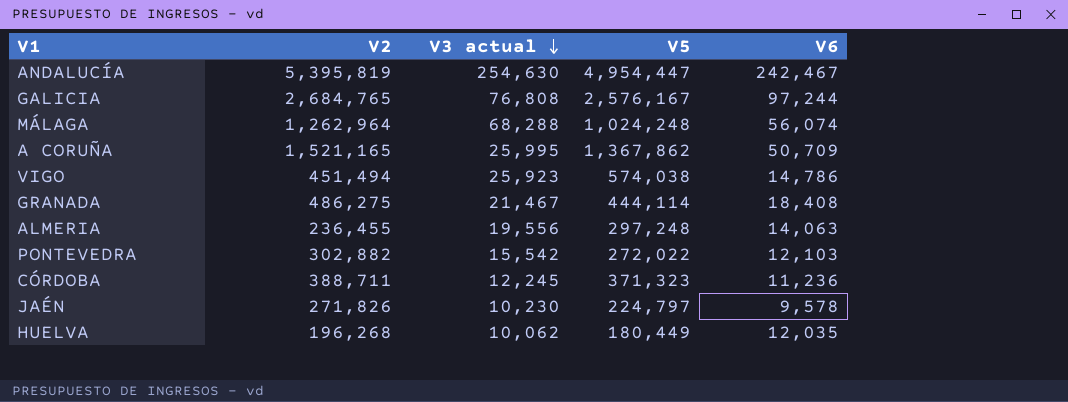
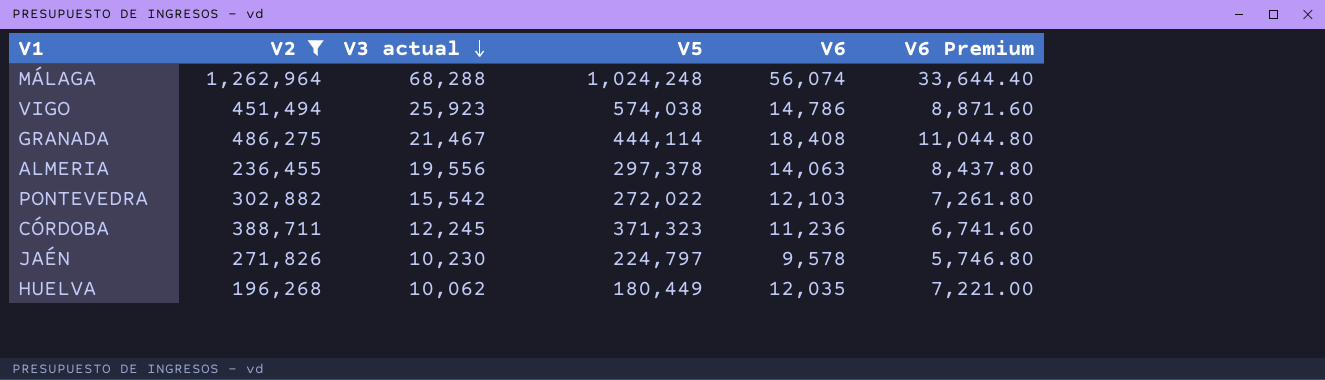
filter: none -> V2 <= 1,262,964
column V6 Premium | formula: none -> [V6] * 0.6
ALMERIA | V5: 297,248 -> 297,378

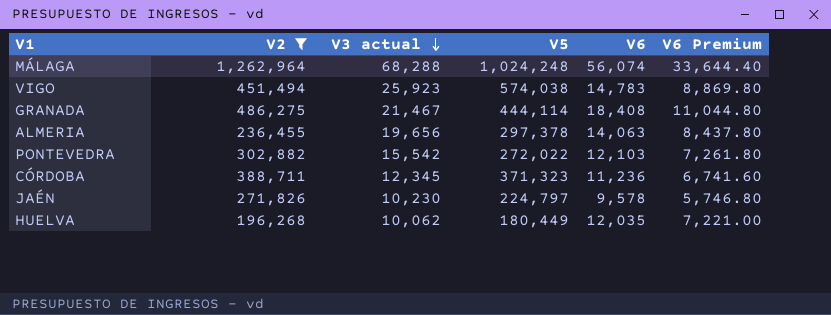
VIGO | V6: 14,786 -> 14,783
VIGO | V6 Premium: 8,871.60 -> 8,869.80
ALMERIA | V3 actual: 19,556 -> 19,656
CÓRDOBA | V3 actual: 12,245 -> 12,345

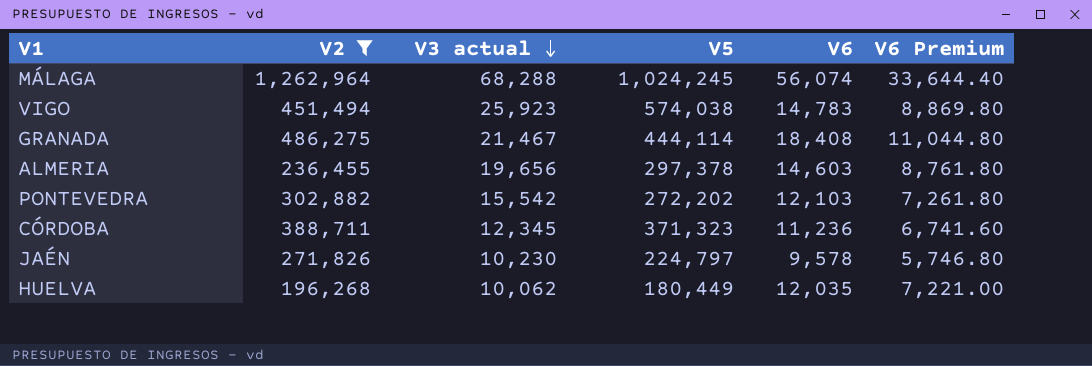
MÁLAGA | V5: 1,024,248 -> 1,024,245
ALMERIA | V6: 14,063 -> 14,603
ALMERIA | V6 Premium: 8,437.80 -> 8,761.80
PONTEVEDRA | V5: 272,022 -> 272,202

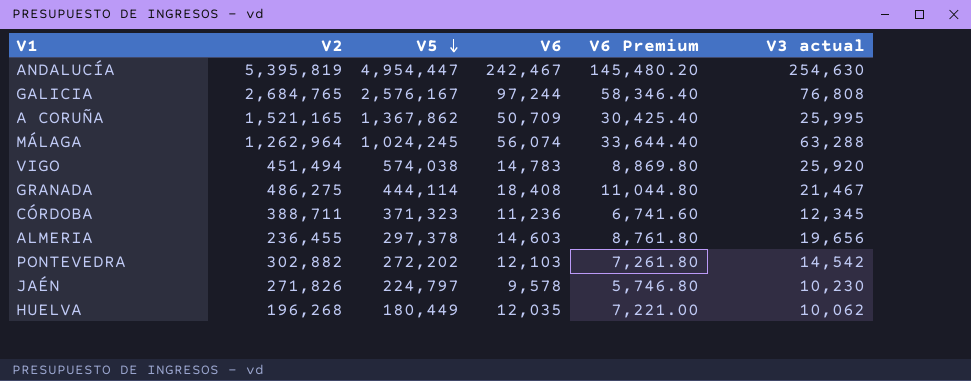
filter: V2 <= 1,262,964 -> none
row order: V3 actual descending -> V5 descending
column V3 actual | position: 3 -> 6
MÁLAGA | V3 actual: 68,288 -> 63,288
VIGO | V3 actual: 25,923 -> 25,920
PONTEVEDRA | V3 actual: 15,542 -> 14,542

